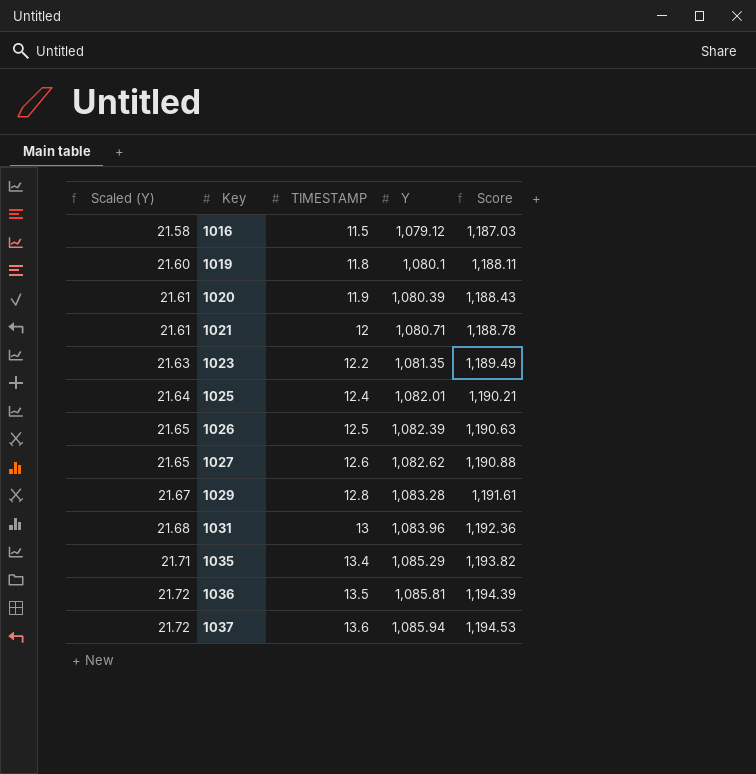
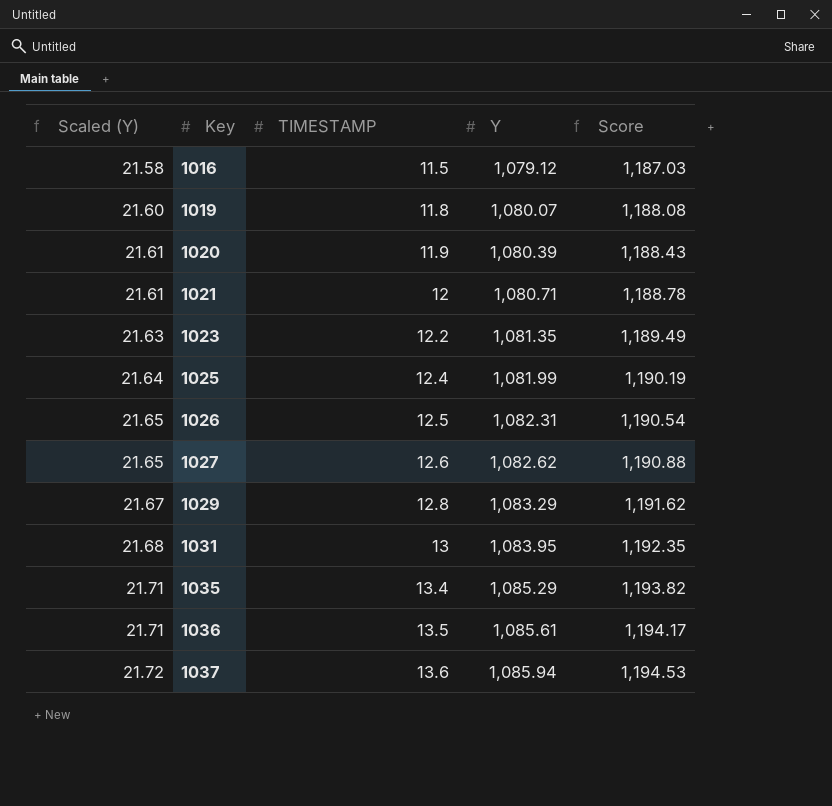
1019 | Y: 1,080.1 -> 1,080.07
1019 | Score: 1,188.11 -> 1,188.08
1025 | Y: 1,082.01 -> 1,081.99
1025 | Score: 1,190.21 -> 1,190.19
1026 | Y: 1,082.39 -> 1,082.31
1026 | Score: 1,190.63 -> 1,190.54
1029 | Y: 1,083.28 -> 1,083.29
1029 | Score: 1,191.61 -> 1,191.62
1031 | Y: 1,083.96 -> 1,083.95
1031 | Score: 1,192.36 -> 1,192.35
1036 | Scaled (Y): 21.72 -> 21.71
1036 | Y: 1,085.81 -> 1,085.61
1036 | Score: 1,194.39 -> 1,194.17

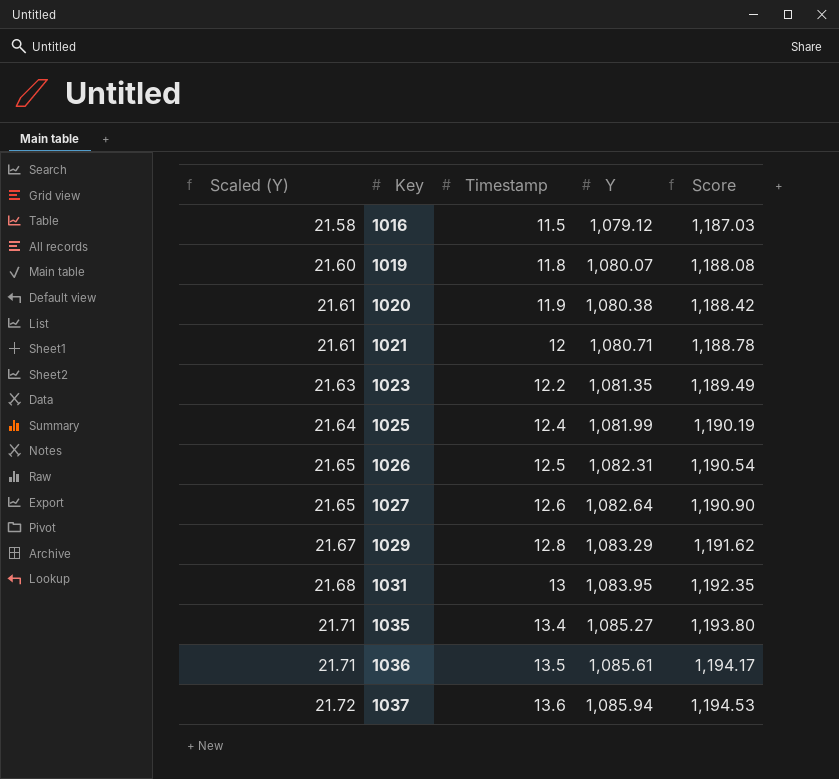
column name: TIMESTAMP -> Timestamp
1020 | Y: 1,080.39 -> 1,080.38
1020 | Score: 1,188.43 -> 1,188.42
1027 | Y: 1,082.62 -> 1,082.64
1027 | Score: 1,190.88 -> 1,190.90
1035 | Y: 1,085.29 -> 1,085.27
1035 | Score: 1,193.82 -> 1,193.80

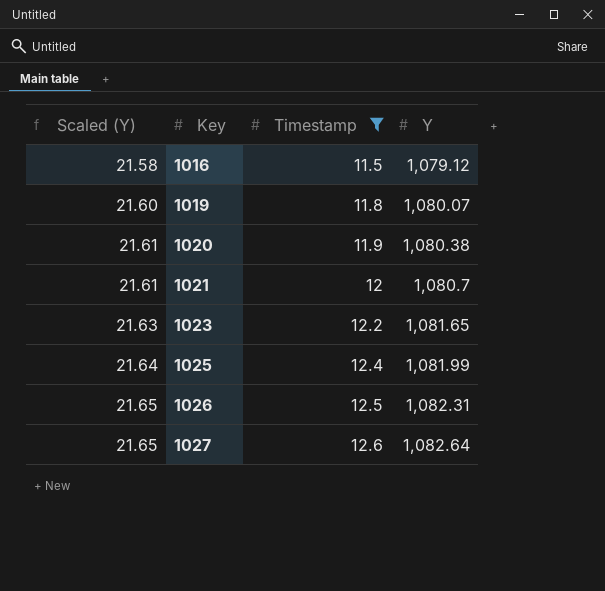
filter: none -> Timestamp <= 12.6
column Score | formula: [Y] * 1.1 -> none
1021 | Y: 1,080.71 -> 1,080.7
1023 | Y: 1,081.35 -> 1,081.65

